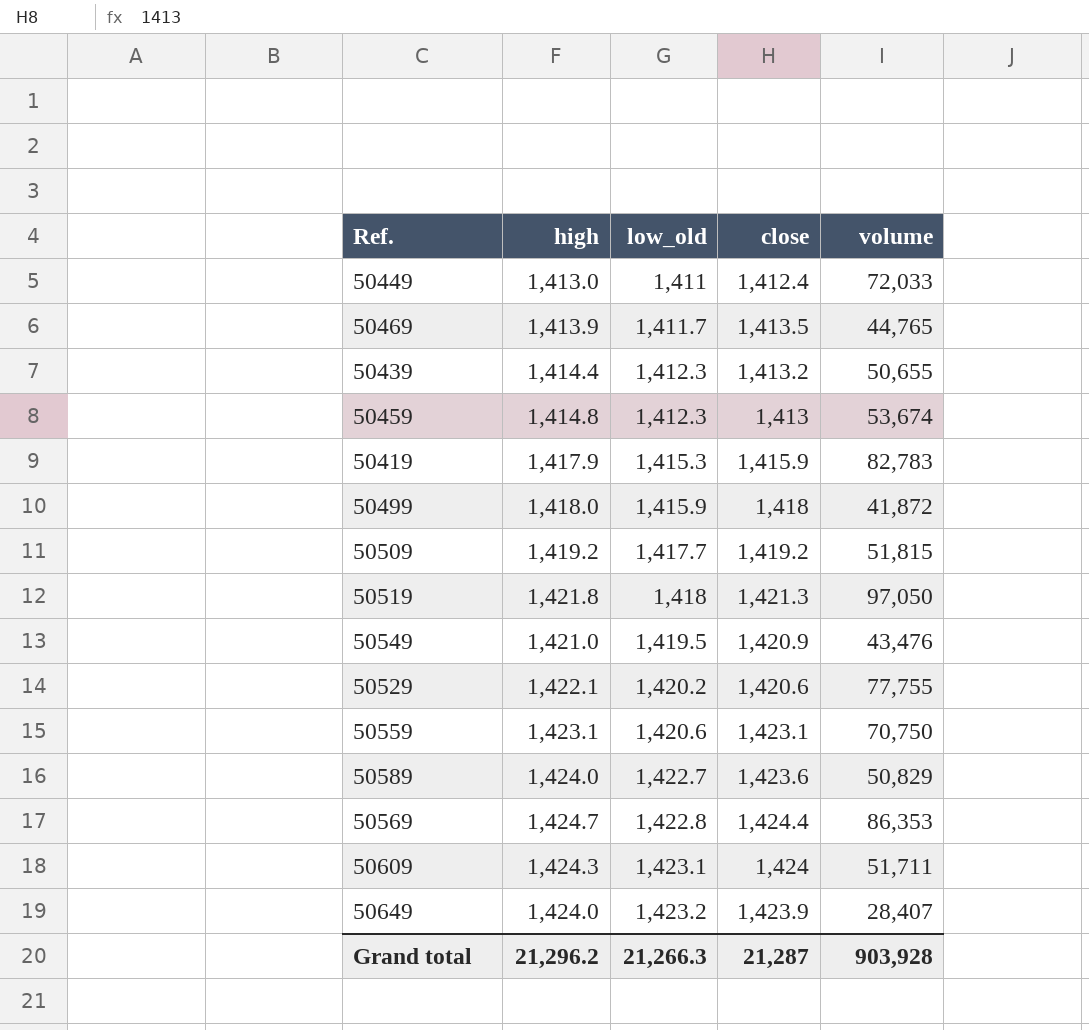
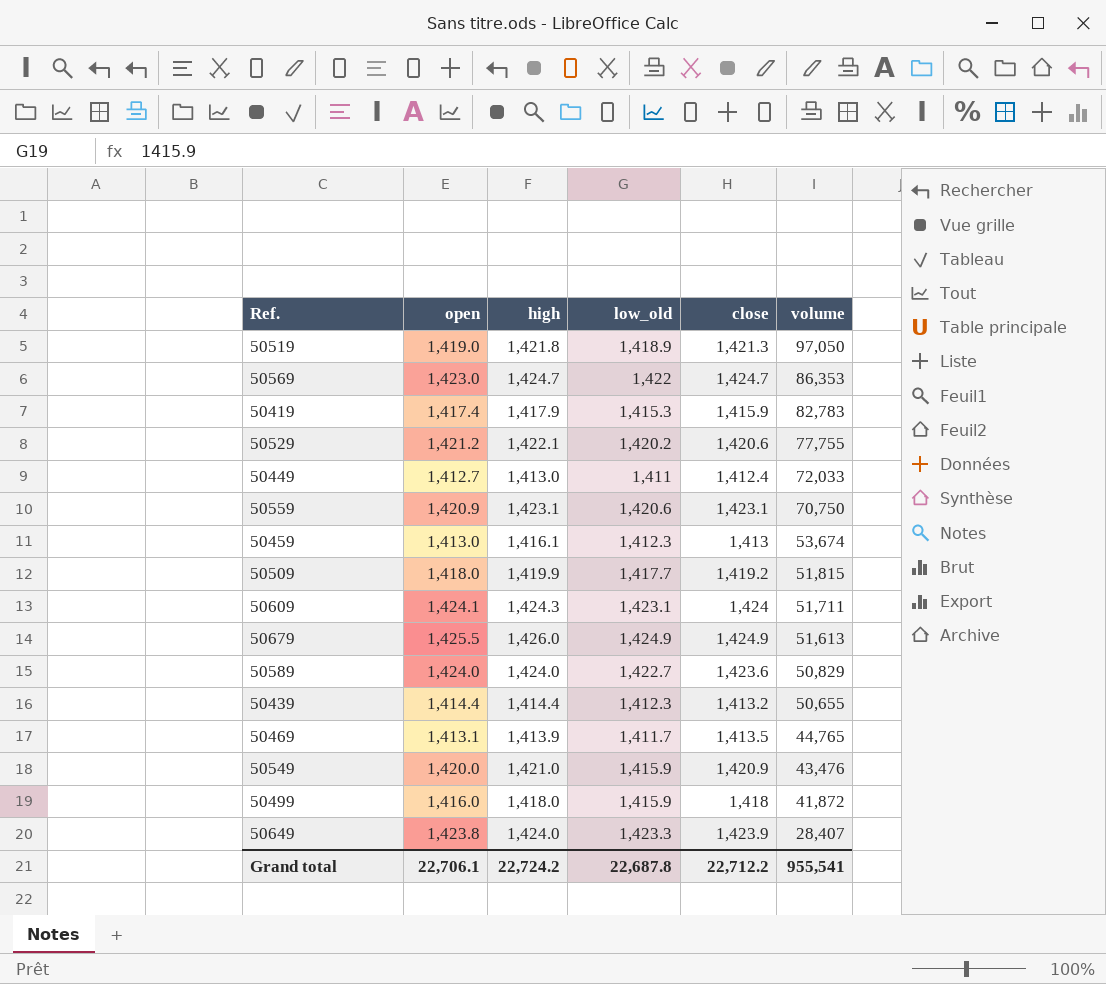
row order: low_old ascending -> volume descending
column open | position: none -> 2
50519 | low_old: 1,418 -> 1,418.9
50569 | low_old: 1,422.8 -> 1,422
50569 | close: 1,424.4 -> 1,424.7
50459 | high: 1,414.8 -> 1,416.1
50509 | high: 1,419.2 -> 1,419.9
row 50679: none -> 1,425.5 | 1,426.0 | 1,424.9 | 1,424.9 | 51,613
50549 | low_old: 1,419.5 -> 1,415.9
50649 | low_old: 1,423.2 -> 1,423.3
Grand total | high: 21,296.2 -> 22,724.2
Grand total | low_old: 21,266.3 -> 22,687.8
Grand total | close: 21,287 -> 22,712.2
Grand total | volume: 903,928 -> 955,541

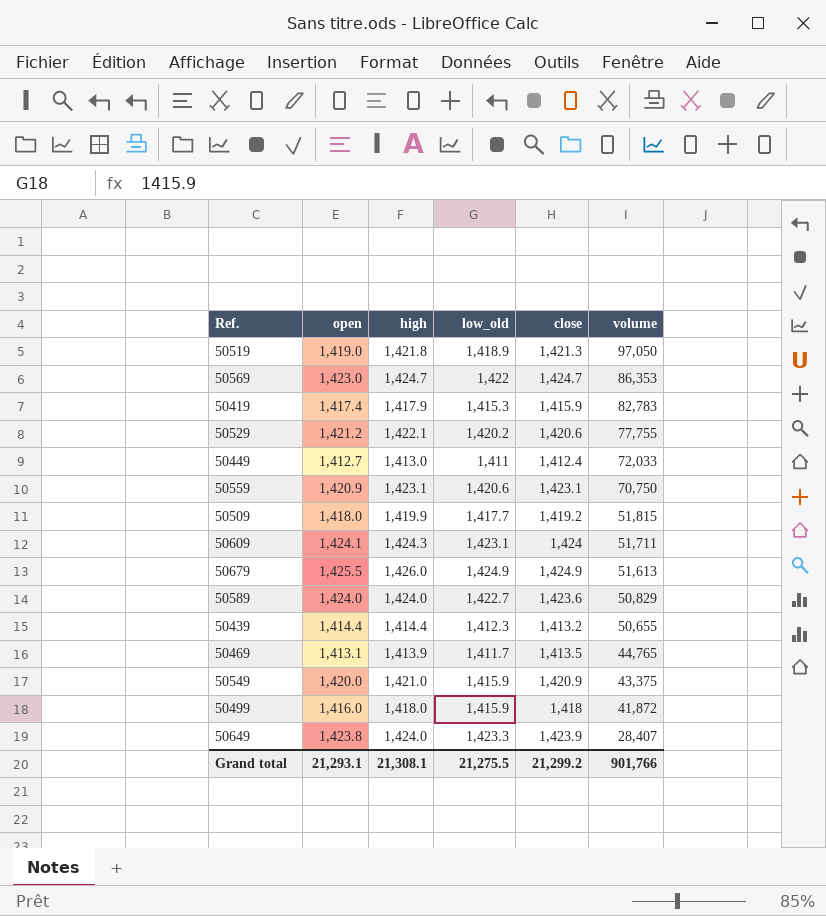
row 50459: 1,413.0 | 1,416.1 | 1,412.3 | 1,413 | 53,674 -> none
50549 | volume: 43,476 -> 43,375
Grand total | open: 22,706.1 -> 21,293.1
Grand total | high: 22,724.2 -> 21,308.1
Grand total | low_old: 22,687.8 -> 21,275.5
Grand total | close: 22,712.2 -> 21,299.2
Grand total | volume: 955,541 -> 901,766

